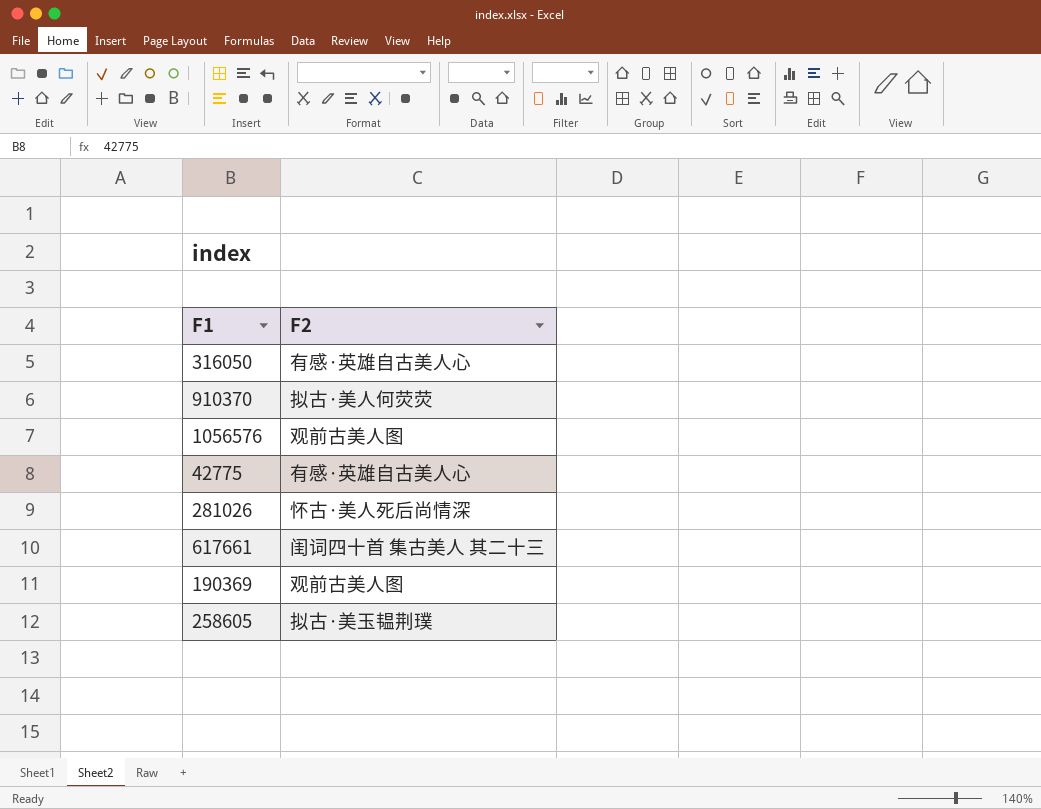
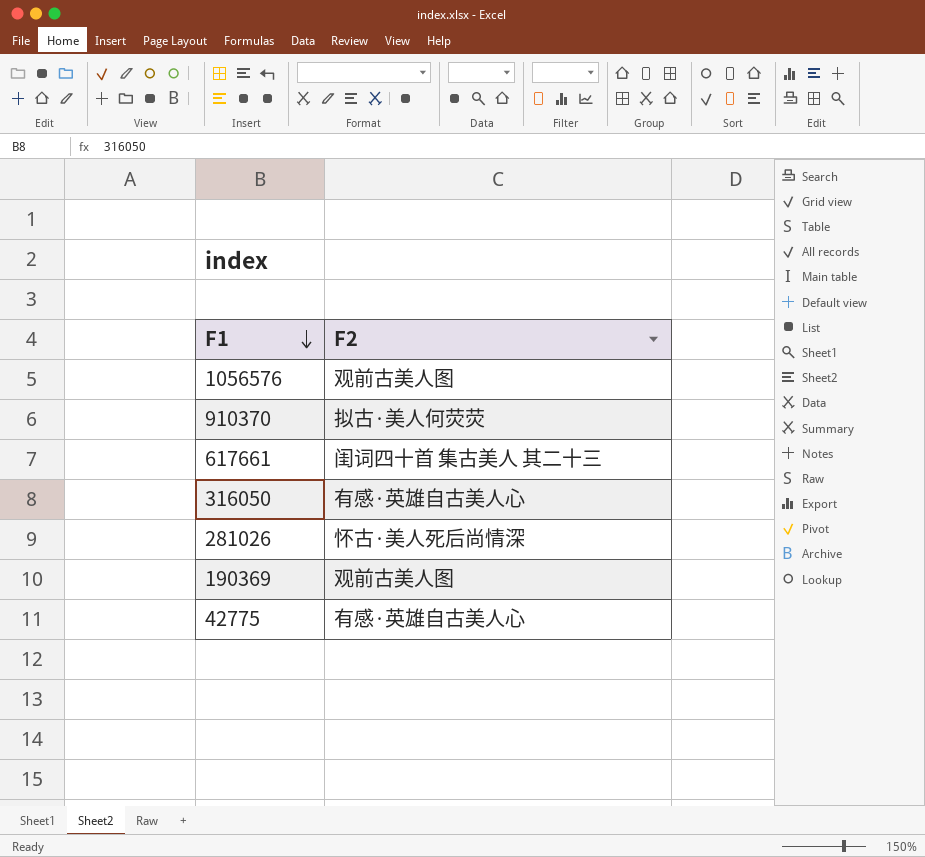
row order: none -> F1 descending
row 258605: 拟古·美玉韫荆璞 -> none

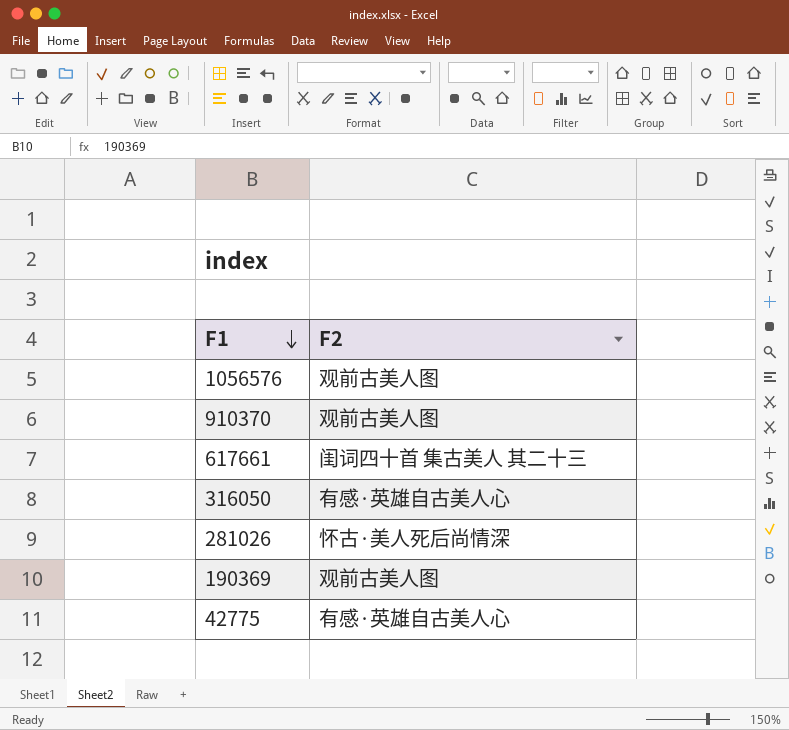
910370 | F2: 拟古·美人何荧荧 -> 观前古美人图

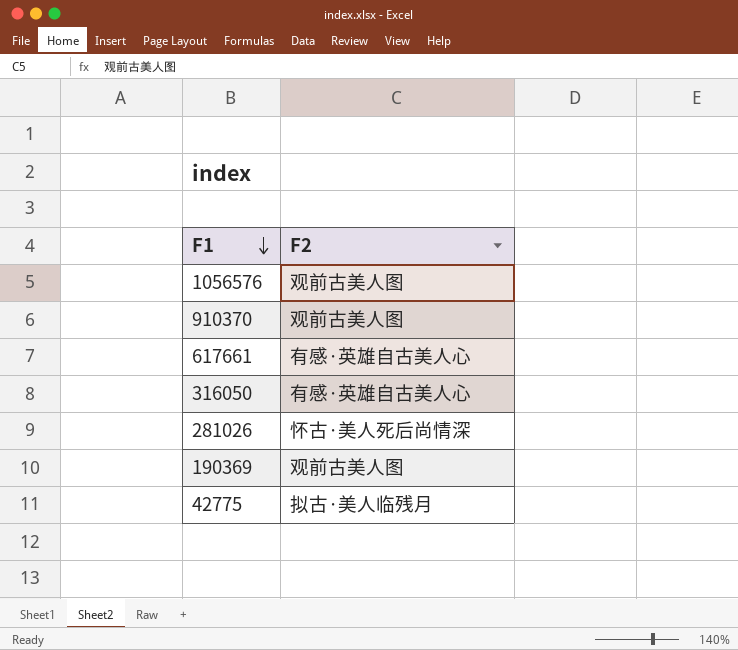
617661 | F2: 闺词四十首 集古美人 其二十三 -> 有感·英雄自古美人心
42775 | F2: 有感·英雄自古美人心 -> 拟古·美人临残月

